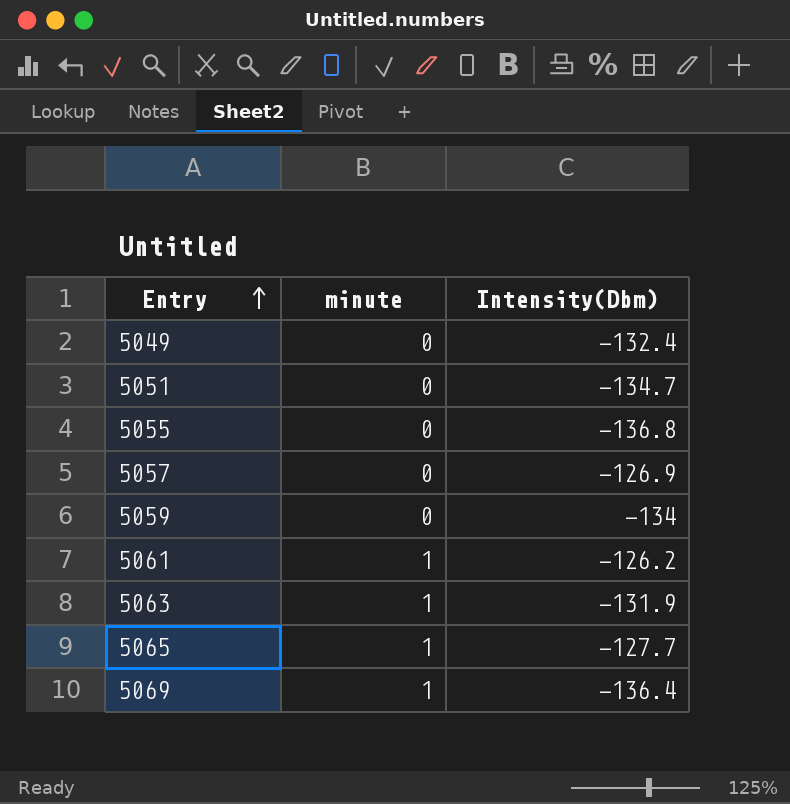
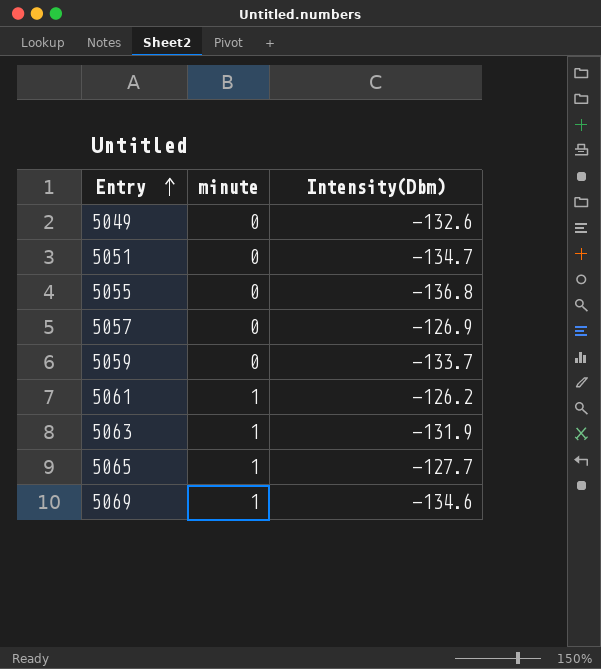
5049 | Intensity(Dbm): -132.4 -> -132.6
5059 | Intensity(Dbm): -134 -> -133.7
5069 | Intensity(Dbm): -136.4 -> -134.6

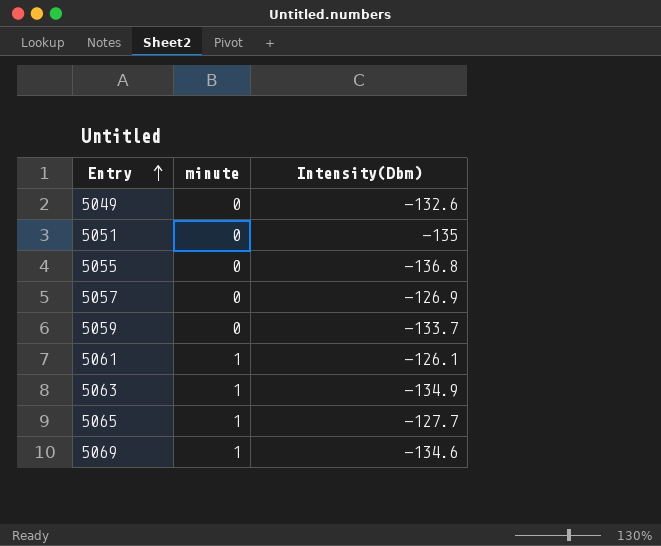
5051 | Intensity(Dbm): -134.7 -> -135
5061 | Intensity(Dbm): -126.2 -> -126.1
5063 | Intensity(Dbm): -131.9 -> -134.9

